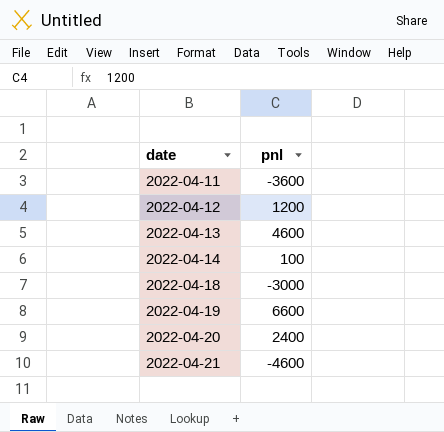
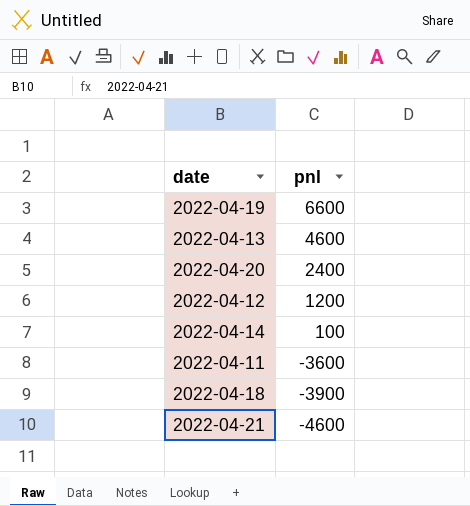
row order: date ascending -> pnl descending
2022-04-18 | pnl: -3000 -> -3900

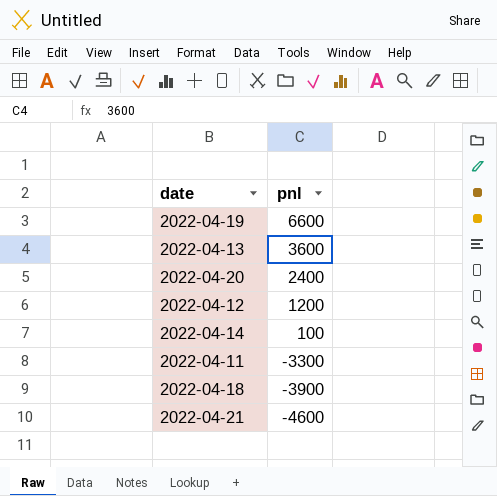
2022-04-13 | pnl: 4600 -> 3600
2022-04-11 | pnl: -3600 -> -3300

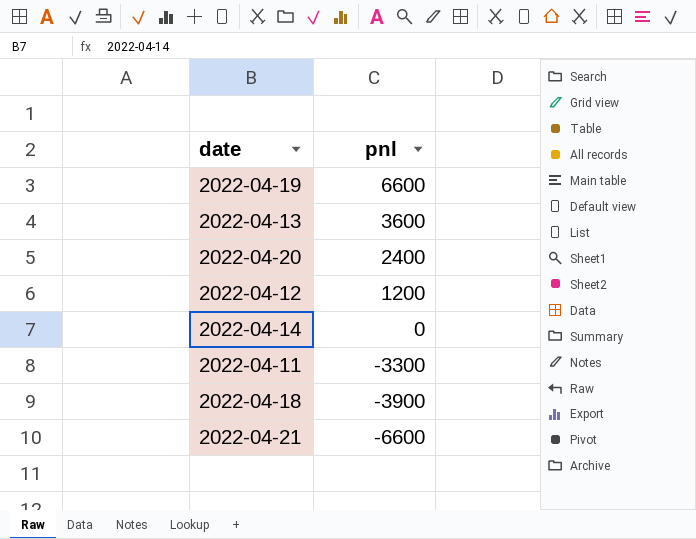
2022-04-14 | pnl: 100 -> 0
2022-04-21 | pnl: -4600 -> -6600

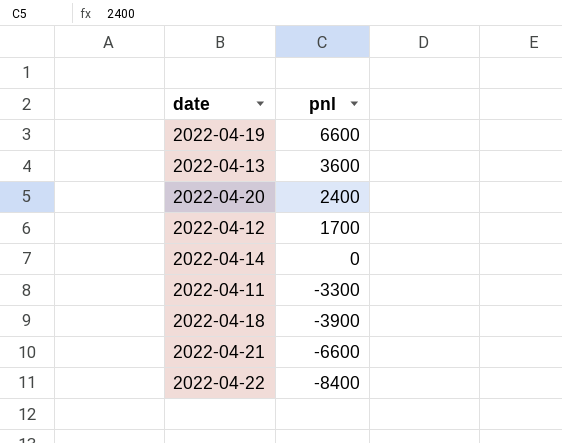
2022-04-12 | pnl: 1200 -> 1700
row 2022-04-22: none -> -8400

